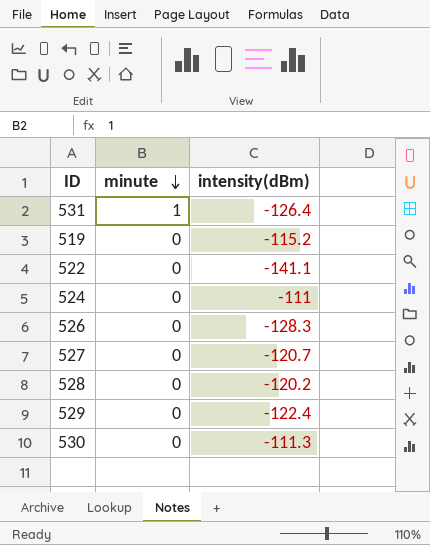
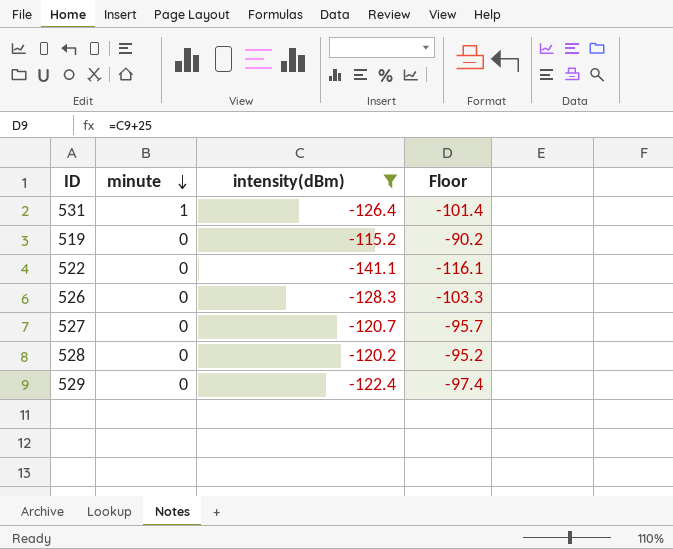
filter: none -> intensity(dBm) <= -115.2
column Floor | formula: none -> [intensity(dBm)] + 25

